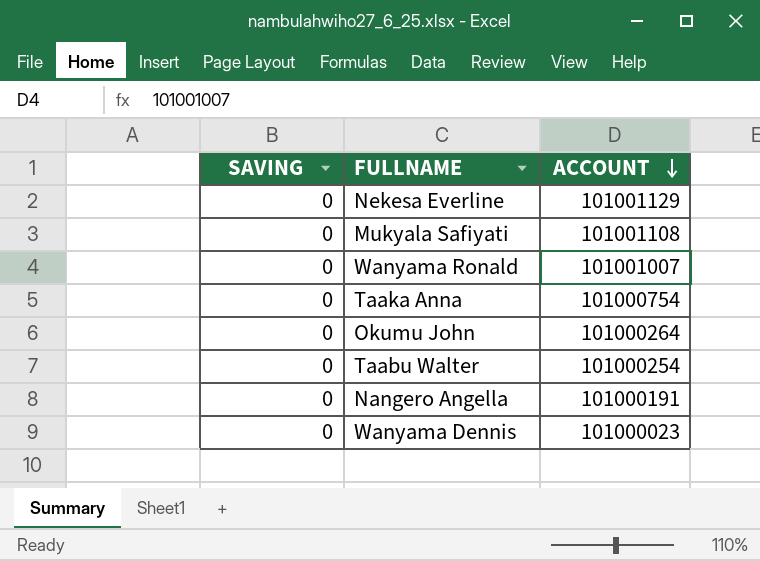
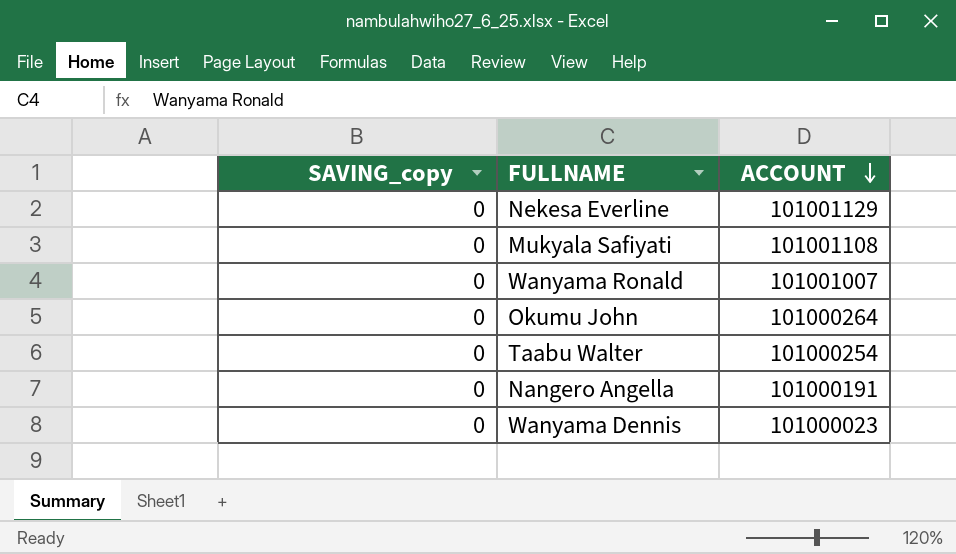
column name: SAVING -> SAVING_copy
row Taaka Anna: 0 | 101000754 -> none

